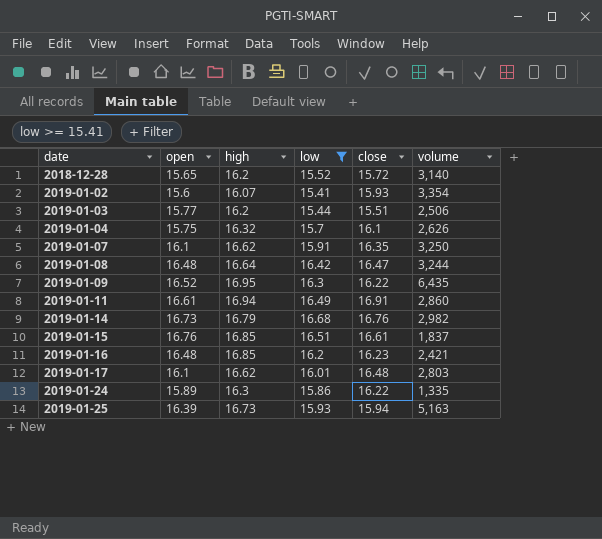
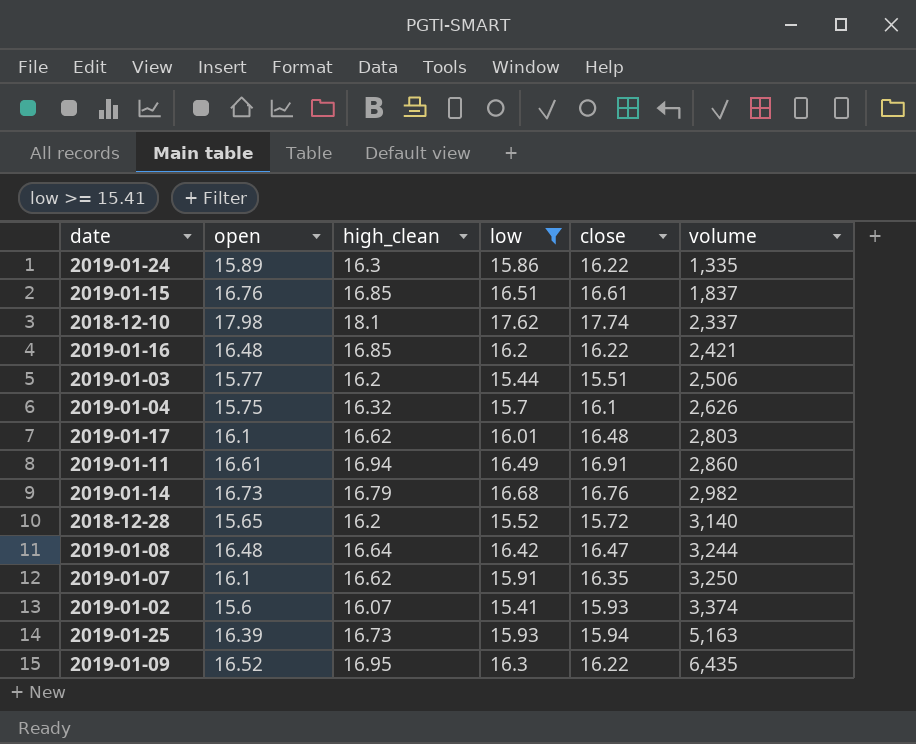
row order: date ascending -> volume ascending
column name: high -> high_clean
row 2018-12-10: none -> 17.98 | 18.1 | 17.62 | 17.74 | 2,337
2019-01-16 | close: 16.23 -> 16.22
2019-01-02 | volume: 3,354 -> 3,374

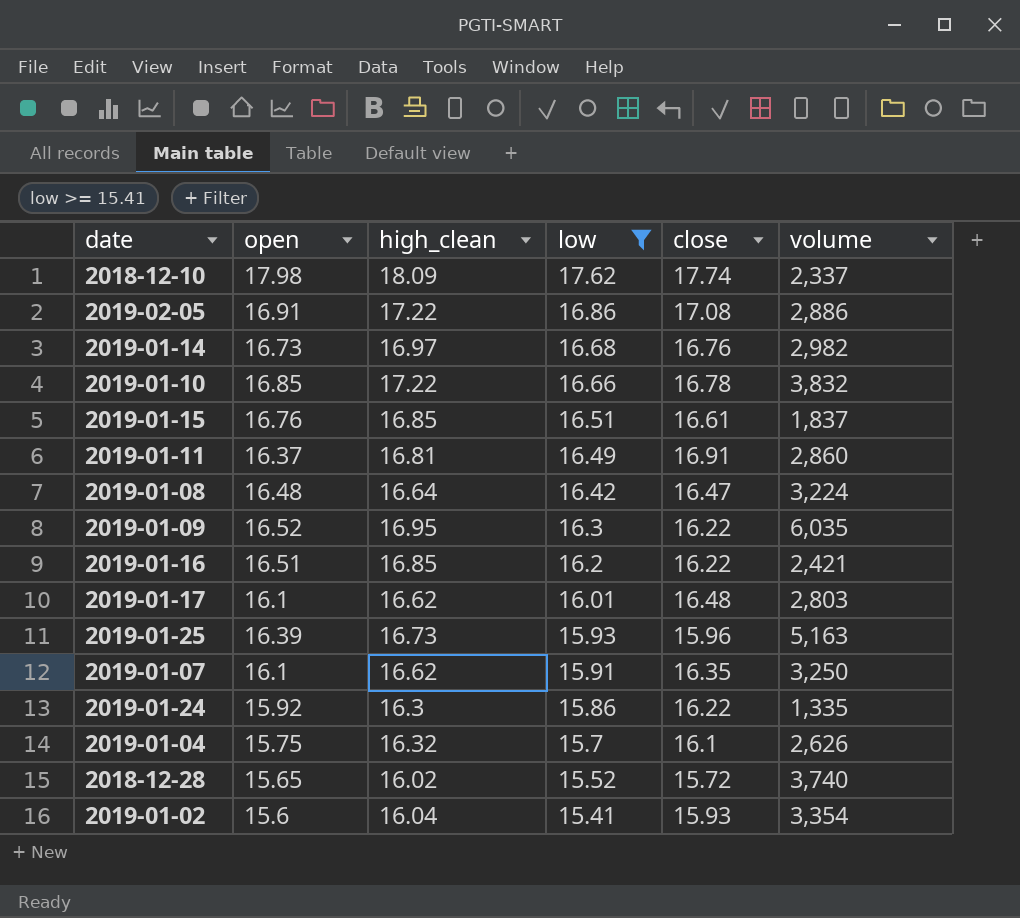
row order: volume ascending -> low descending
row 2019-01-03: 15.77 | 16.2 | 15.44 | 15.51 | 2,506 -> none
2018-12-10 | high_clean: 18.1 -> 18.09
row 2019-02-05: none -> 16.91 | 17.22 | 16.86 | 17.08 | 2,886
2019-01-14 | high_clean: 16.79 -> 16.97
row 2019-01-10: none -> 16.85 | 17.22 | 16.66 | 16.78 | 3,832
2019-01-11 | open: 16.61 -> 16.37
2019-01-11 | high_clean: 16.94 -> 16.81
2019-01-08 | volume: 3,244 -> 3,224
2019-01-09 | volume: 6,435 -> 6,035
2019-01-16 | open: 16.48 -> 16.51
2019-01-25 | close: 15.94 -> 15.96
2019-01-24 | open: 15.89 -> 15.92
2018-12-28 | high_clean: 16.2 -> 16.02
2018-12-28 | volume: 3,140 -> 3,740
2019-01-02 | high_clean: 16.07 -> 16.04
2019-01-02 | volume: 3,374 -> 3,354

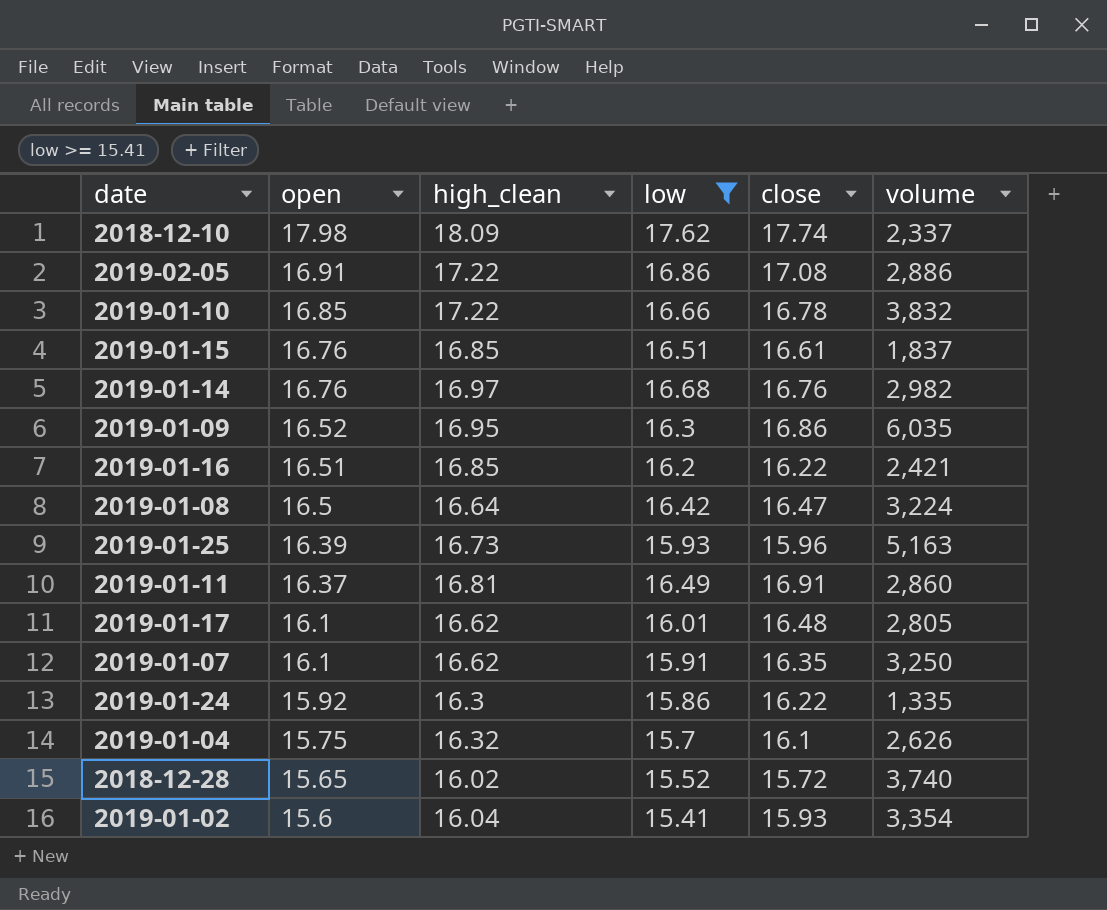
row order: low descending -> open descending
2019-01-14 | open: 16.73 -> 16.76
2019-01-09 | close: 16.22 -> 16.86
2019-01-08 | open: 16.48 -> 16.5
2019-01-17 | volume: 2,803 -> 2,805

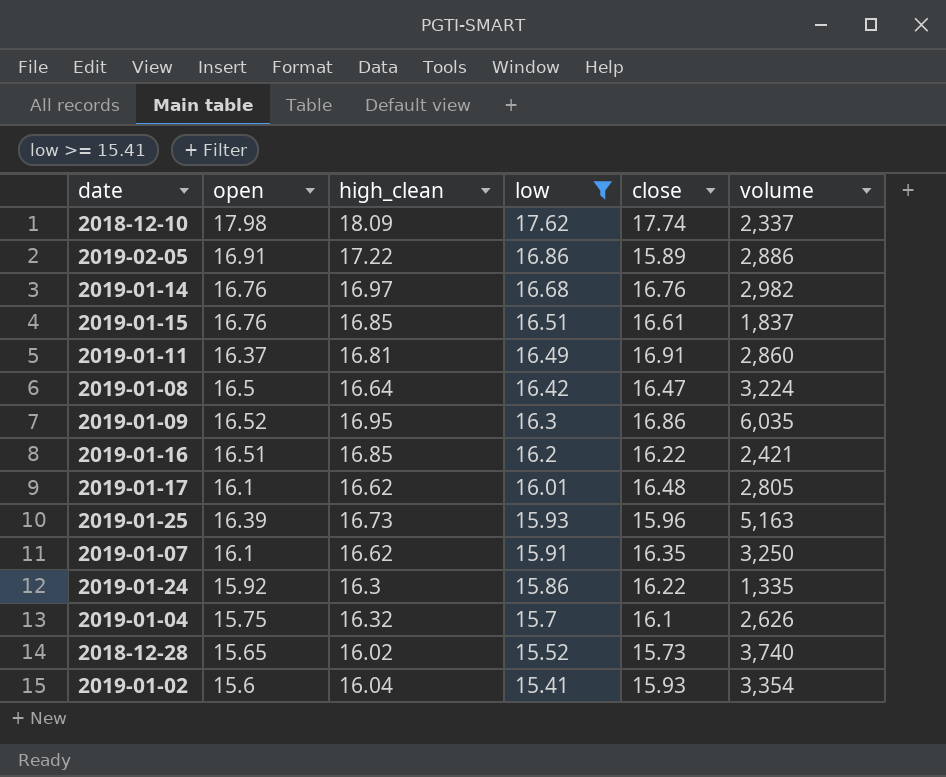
row order: open descending -> low descending
row 2019-01-10: 16.85 | 17.22 | 16.66 | 16.78 | 3,832 -> none
2019-02-05 | close: 17.08 -> 15.89
2018-12-28 | close: 15.72 -> 15.73

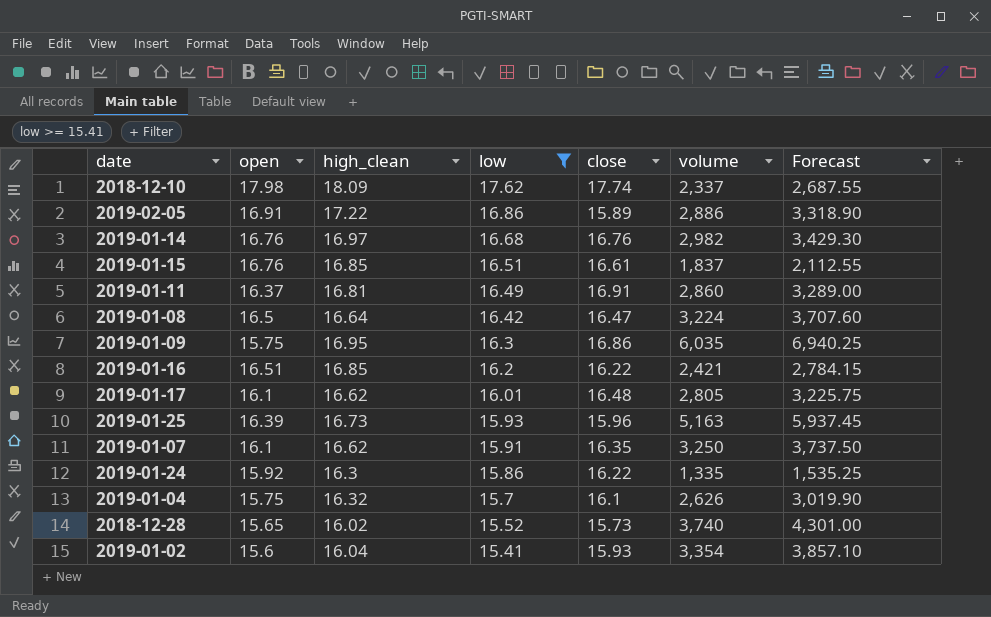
column Forecast | formula: none -> [volume] * 1.15
2019-01-09 | open: 16.52 -> 15.75

